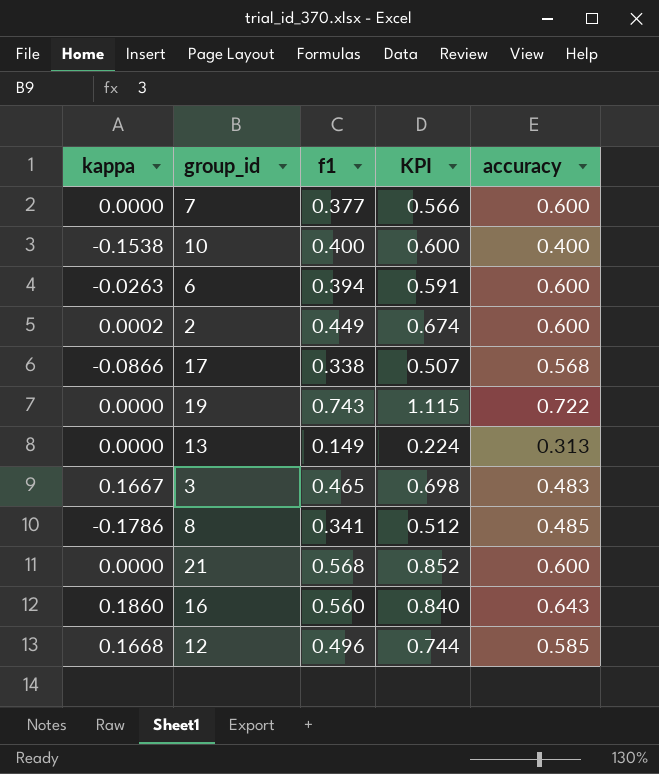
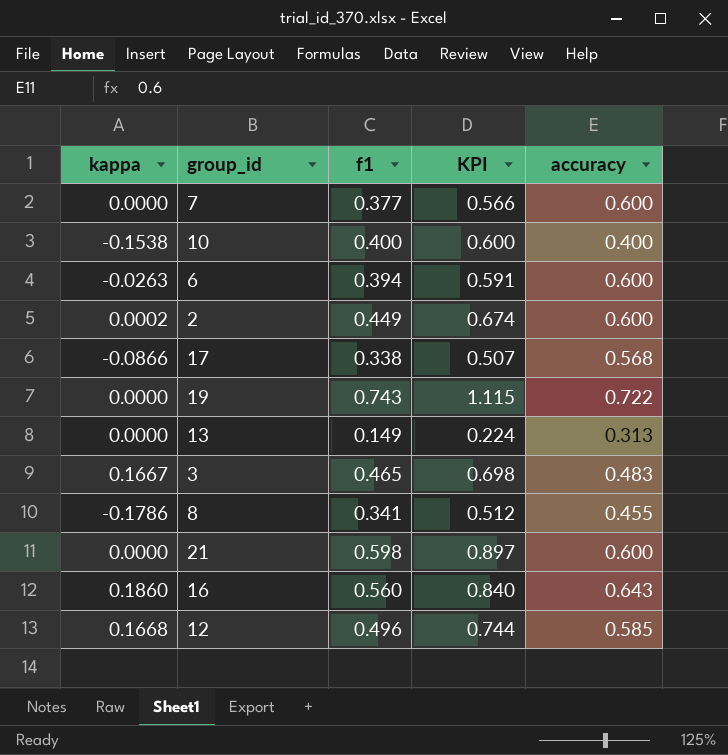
8 | accuracy: 0.485 -> 0.455
21 | f1: 0.568 -> 0.598
21 | KPI: 0.852 -> 0.897

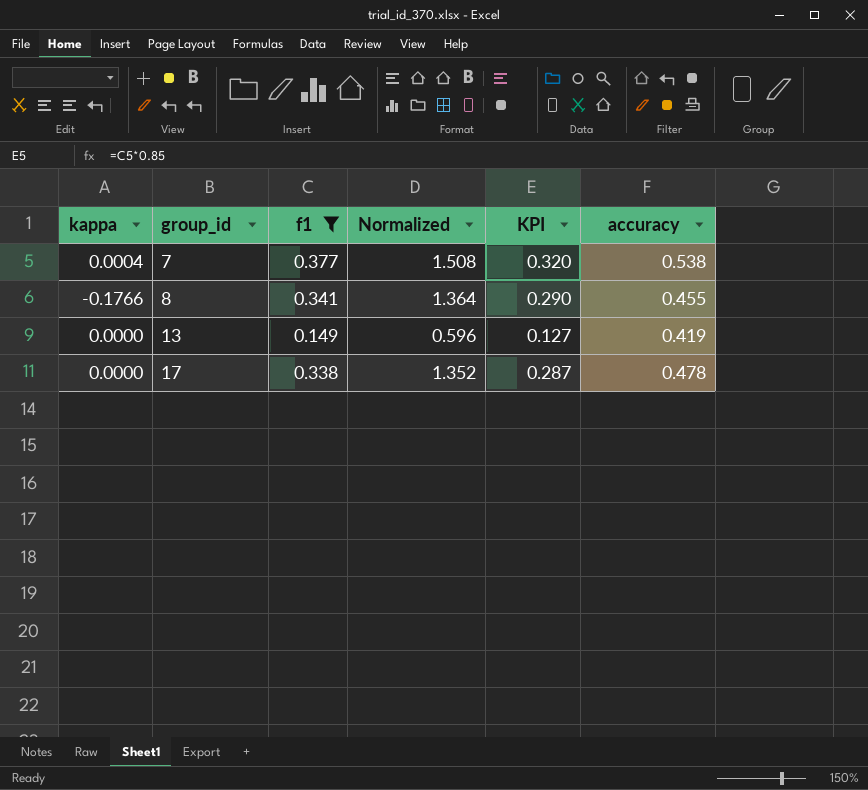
filter: none -> f1 <= 0.377
row order: none -> group_id ascending
column Normalized | formula: none -> [f1] * 4
column KPI | formula: [f1] * 1.5 -> [f1] * 0.85
7 | kappa: 0.0000 -> 0.0004
7 | accuracy: 0.600 -> 0.538
8 | kappa: -0.1786 -> -0.1766
13 | accuracy: 0.313 -> 0.419
17 | kappa: -0.0866 -> 0.0000
17 | accuracy: 0.568 -> 0.478

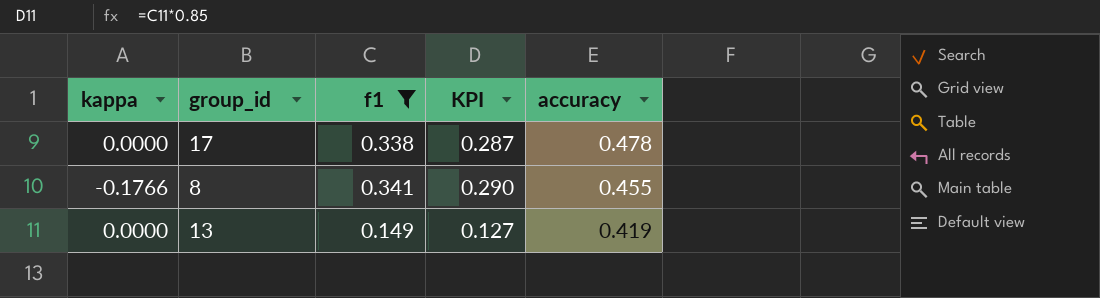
row order: group_id ascending -> accuracy descending
column Normalized | formula: [f1] * 4 -> none
row 7: 0.0004 | 0.377 | 1.508 | 0.320 | 0.538 -> none

